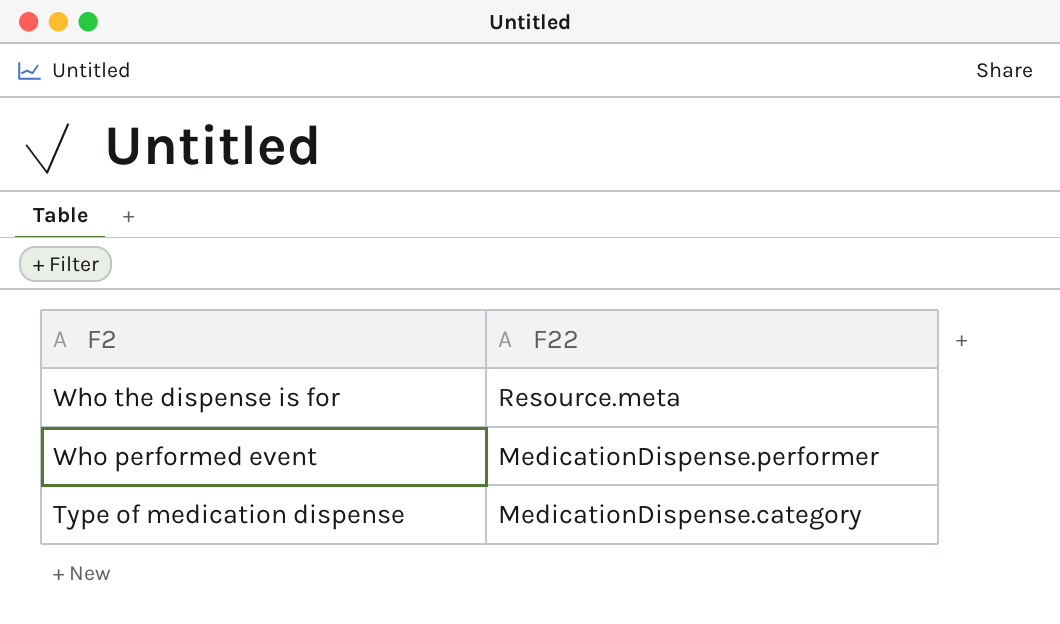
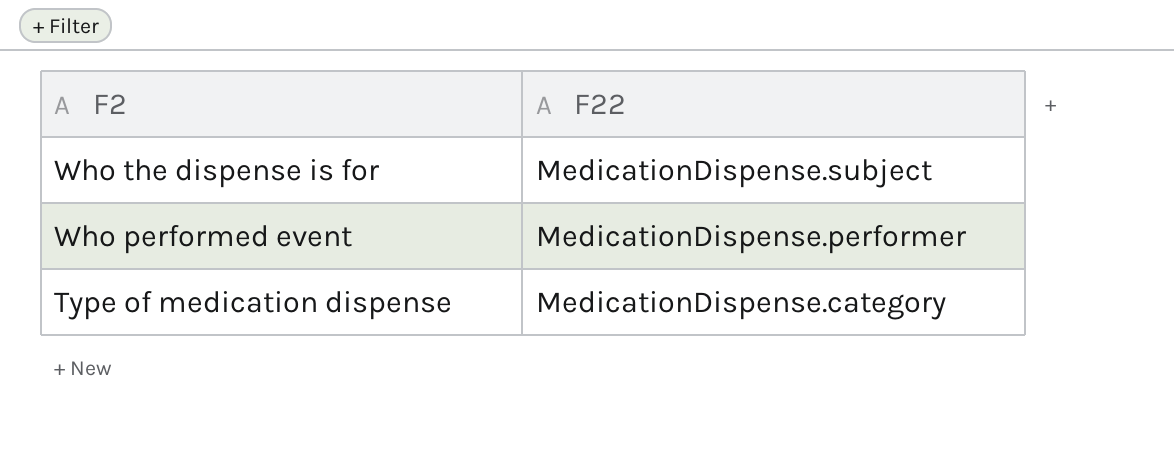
Who the dispense is for | F22: Resource.meta -> MedicationDispense.subject

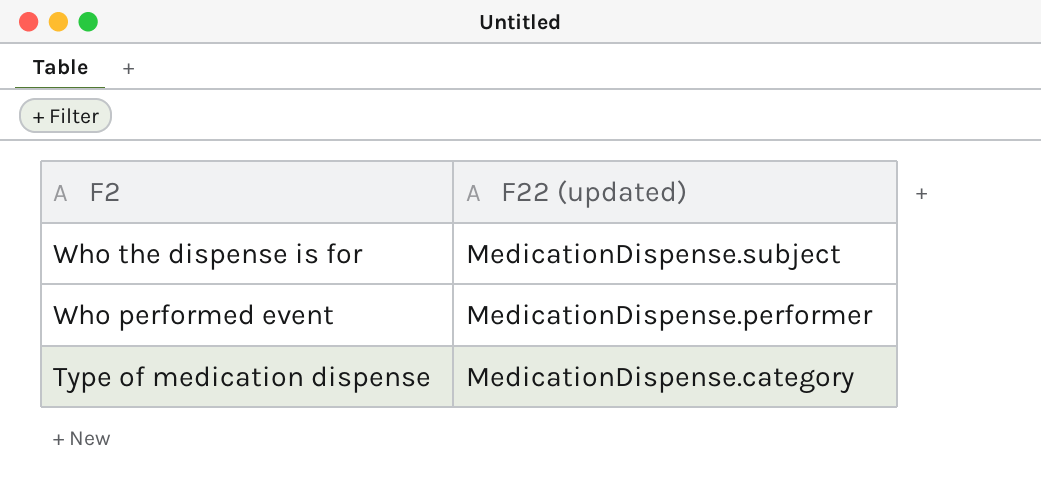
column name: F22 -> F22 (updated)

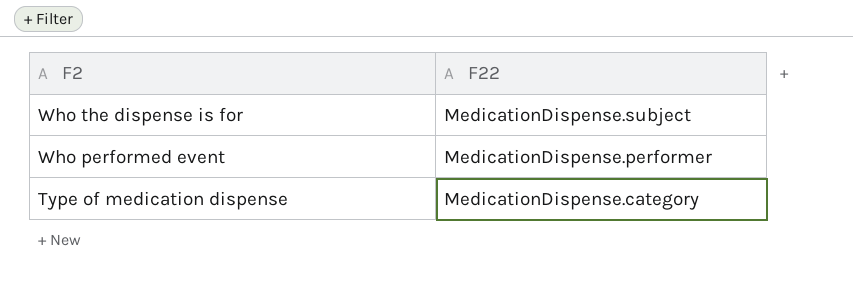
column name: F22 (updated) -> F22

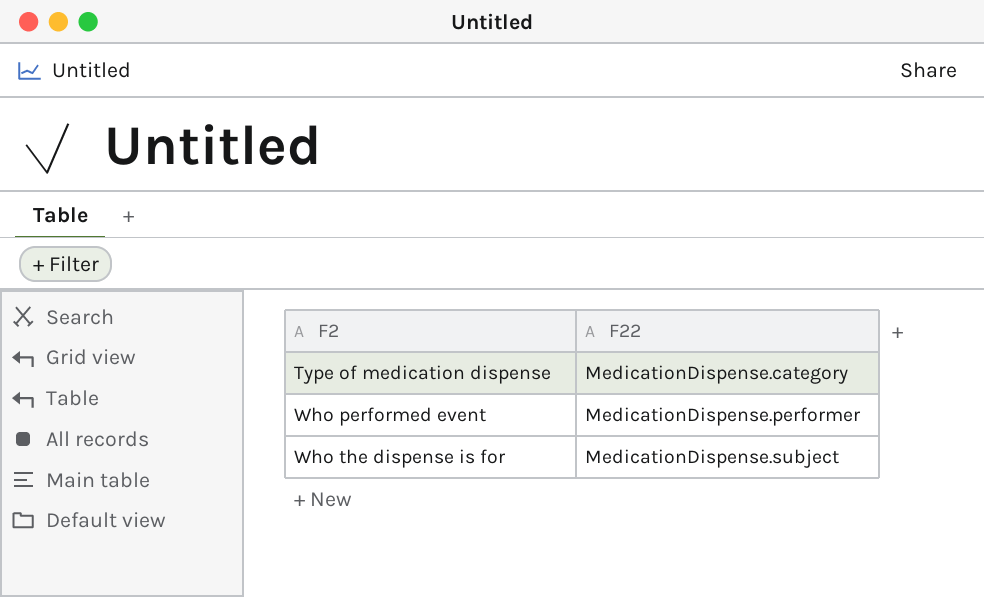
row order: F2 descending -> F2 ascending

